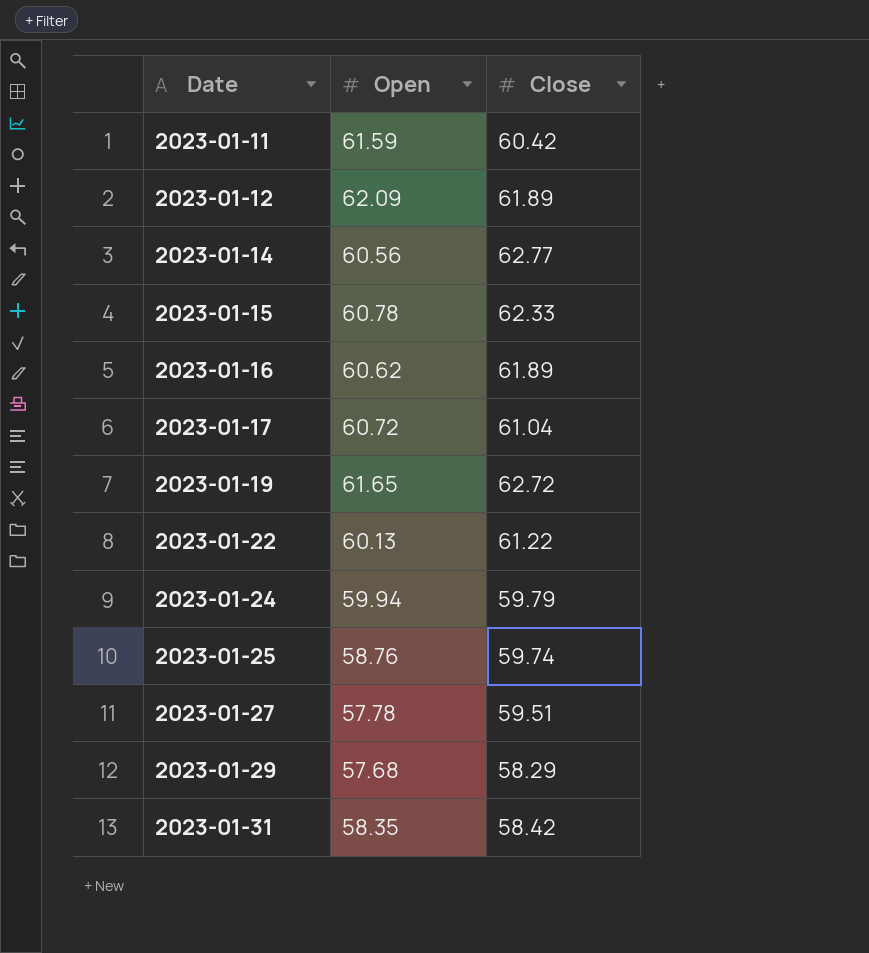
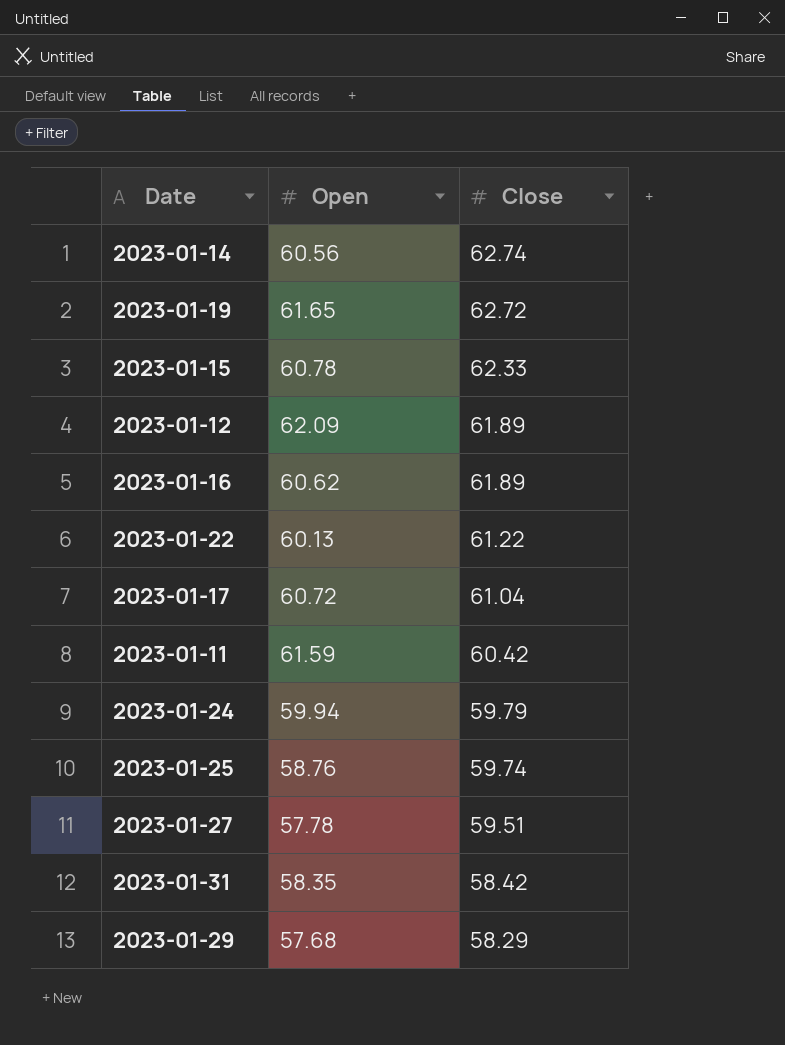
row order: Date ascending -> Close descending
2023-01-14 | Close: 62.77 -> 62.74

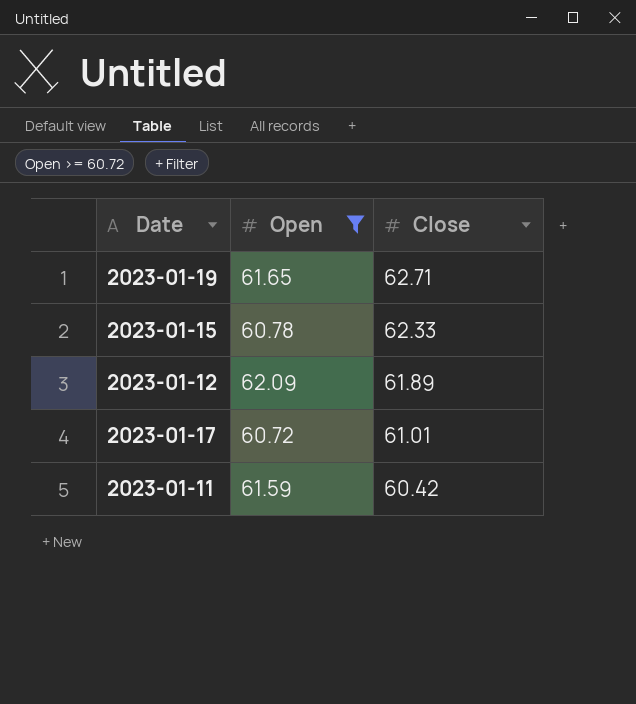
filter: none -> Open >= 60.72
2023-01-19 | Close: 62.72 -> 62.71
2023-01-17 | Close: 61.04 -> 61.01

